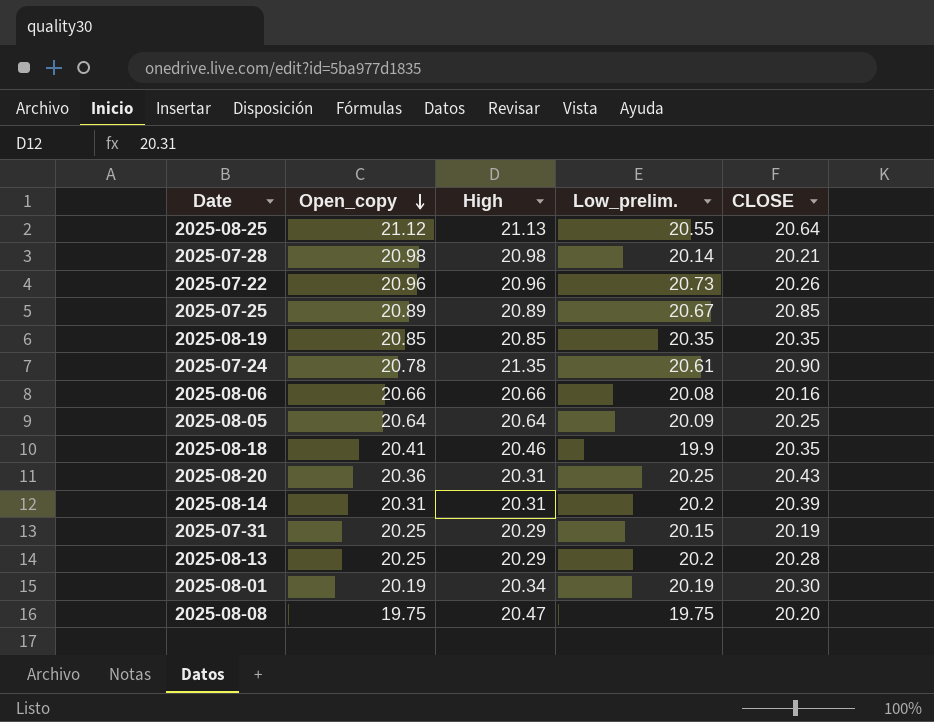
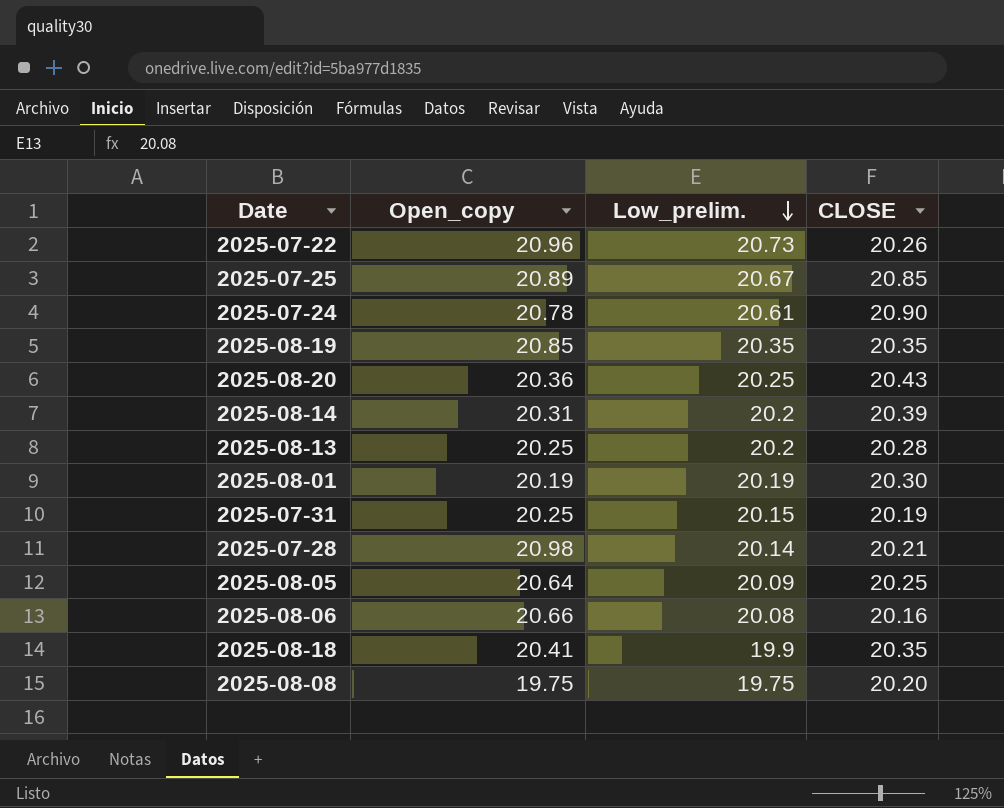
row order: Open_copy descending -> Low_prelim. descending
column High | position: 3 -> none
row 2025-08-25: 21.12 | 21.13 | 20.55 | 20.64 -> none

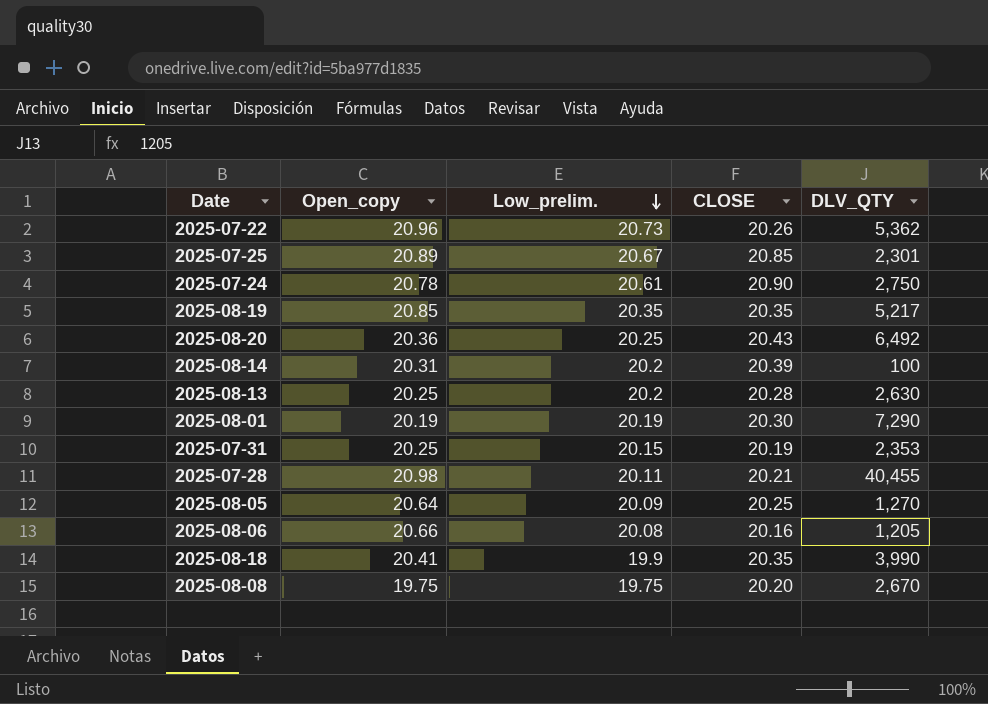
column DLV_QTY | position: none -> 5
2025-07-28 | Low_prelim.: 20.14 -> 20.11

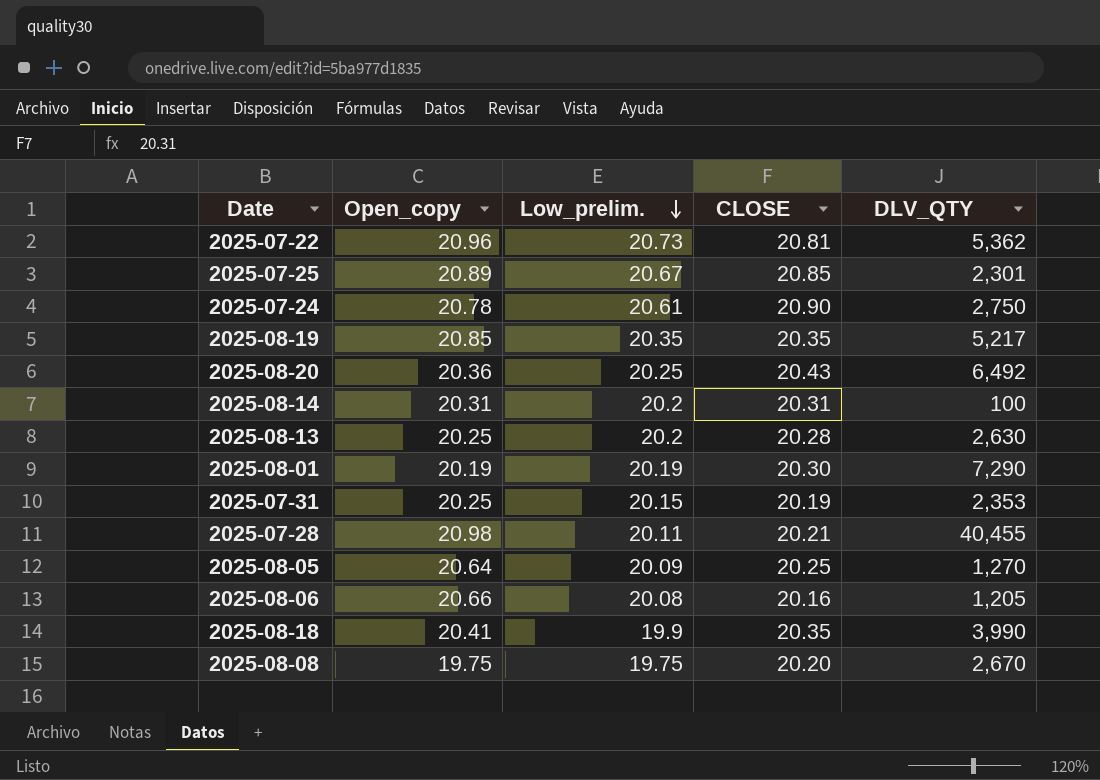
2025-07-22 | CLOSE: 20.26 -> 20.81
2025-08-14 | CLOSE: 20.39 -> 20.31

